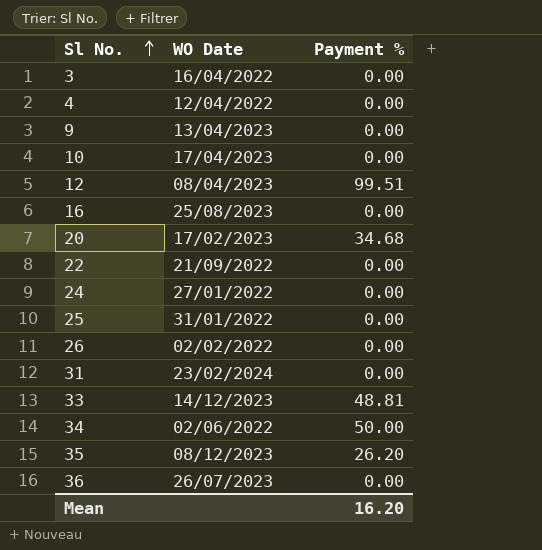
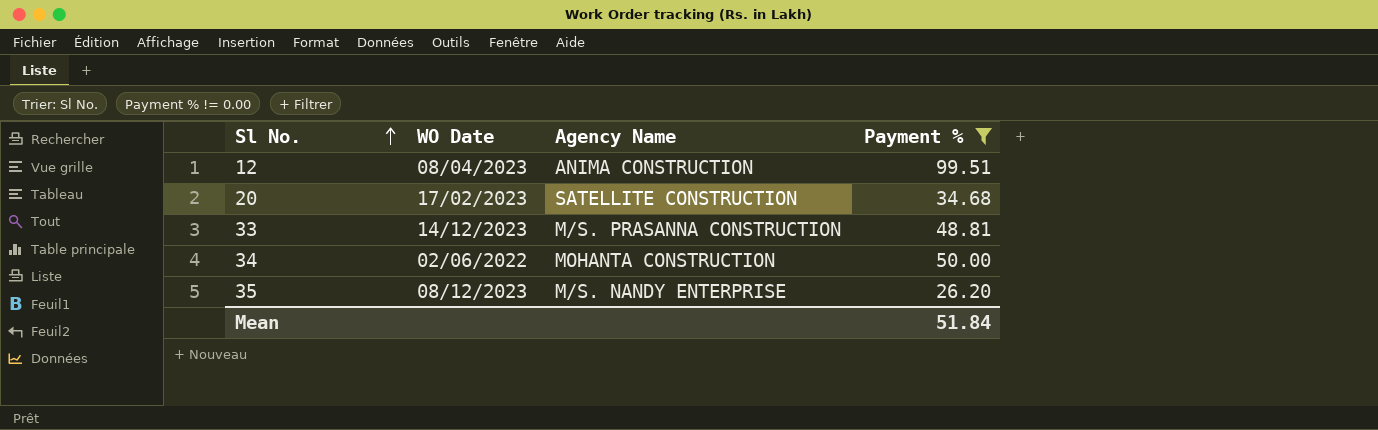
filter: none -> Payment % != 0.00
column Agency Name | position: none -> 3
Mean | Payment %: 16.20 -> 51.84

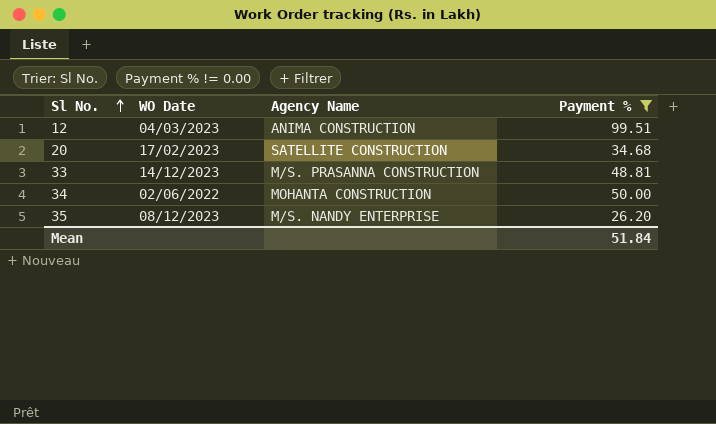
12 | WO Date: 08/04/2023 -> 04/03/2023

